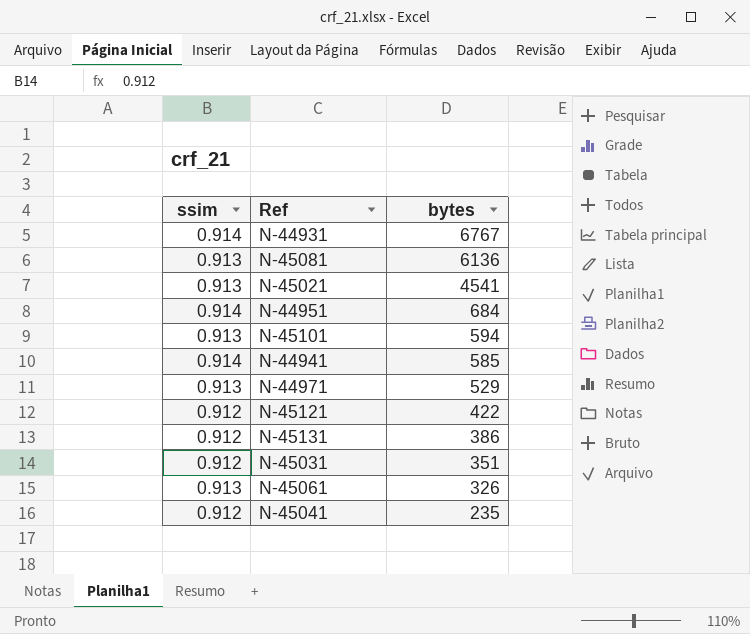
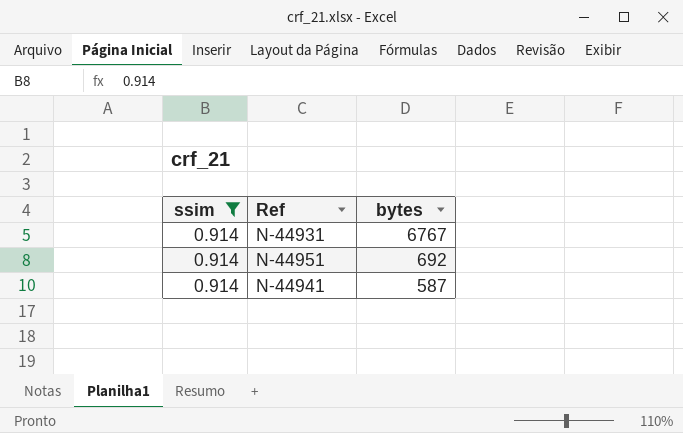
filter: none -> ssim = 0.914
N-44951 | bytes: 684 -> 692
N-44941 | bytes: 585 -> 587

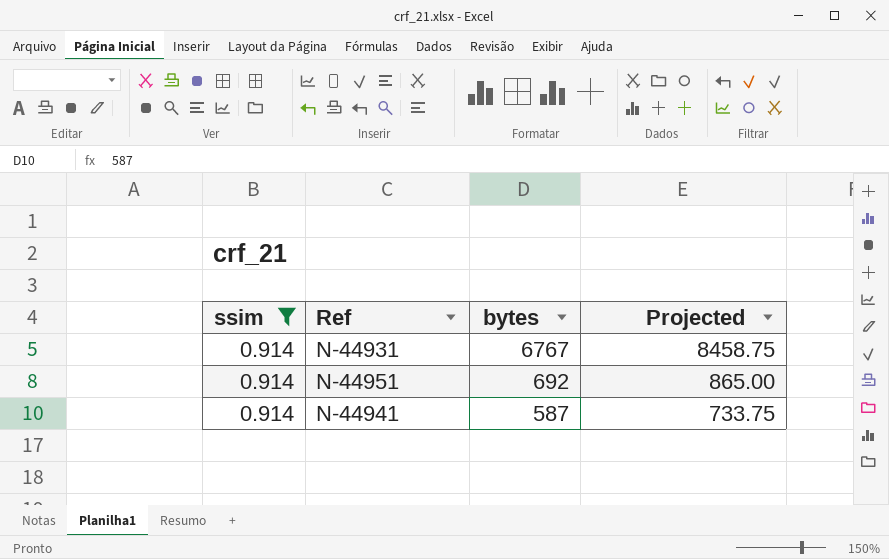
column Projected | formula: none -> [bytes] * 1.25

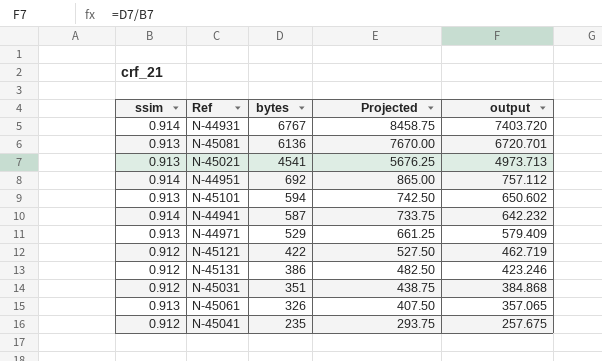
filter: ssim = 0.914 -> none
column output | formula: none -> [bytes] / [ssim]

